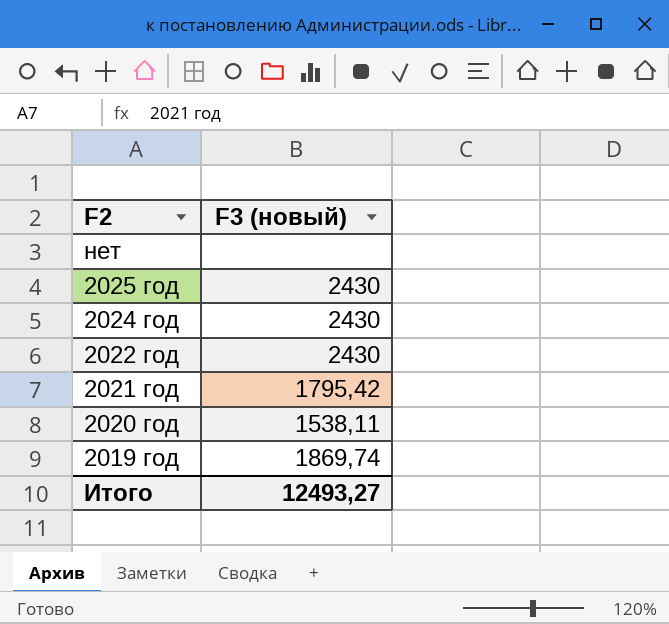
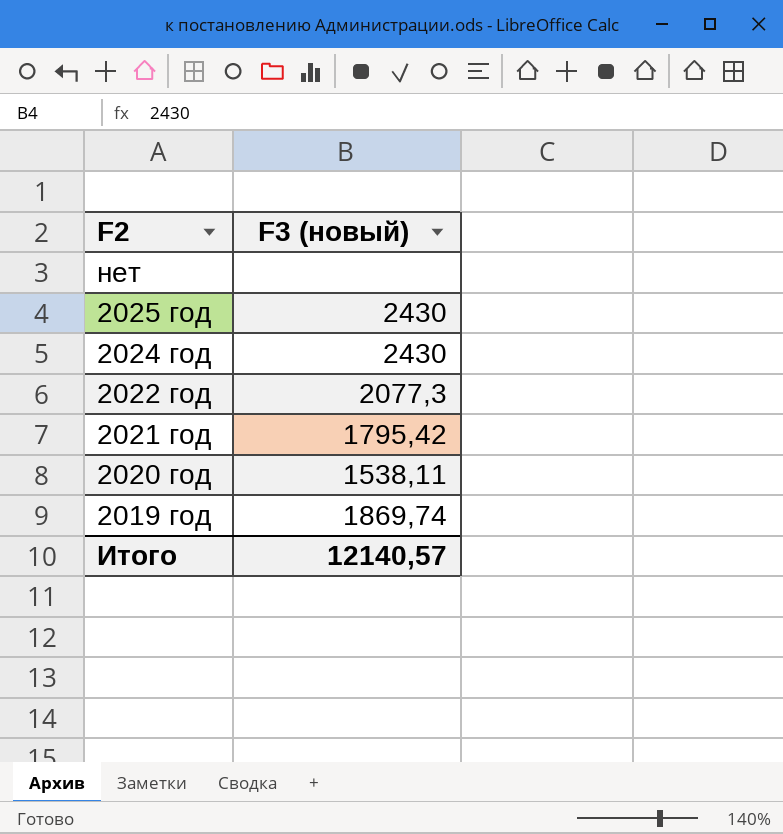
2022 год | F3 (новый): 2430 -> 2077,3
Итого | F3 (новый): 12493,27 -> 12140,57

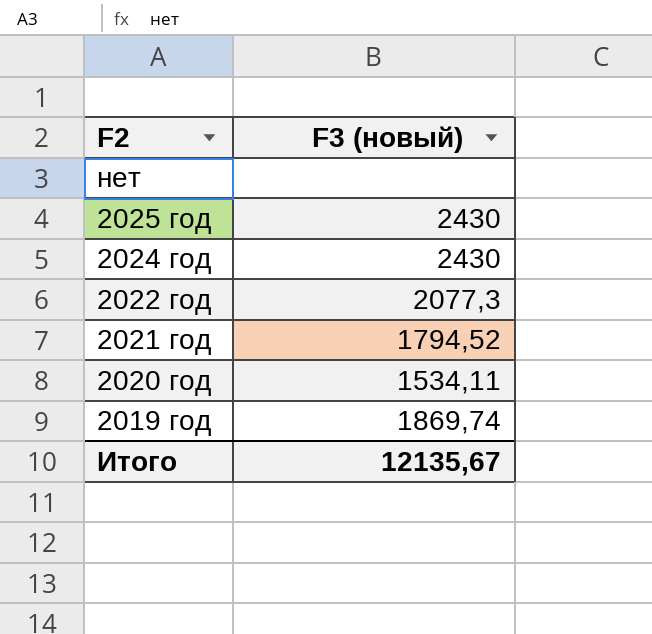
2021 год | F3 (новый): 1795,42 -> 1794,52
2020 год | F3 (новый): 1538,11 -> 1534,11
Итого | F3 (новый): 12140,57 -> 12135,67

